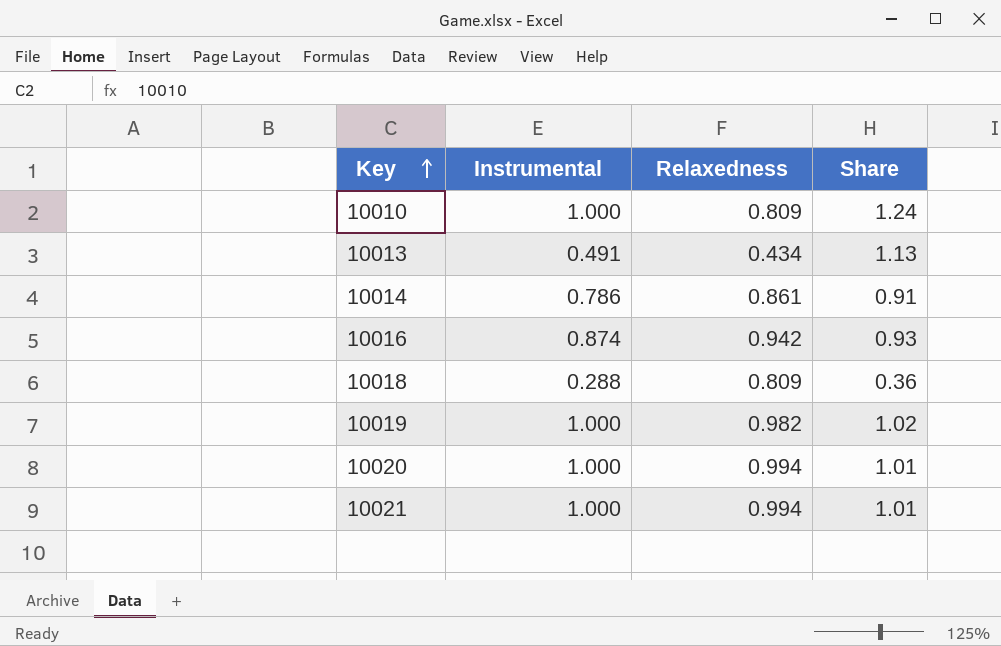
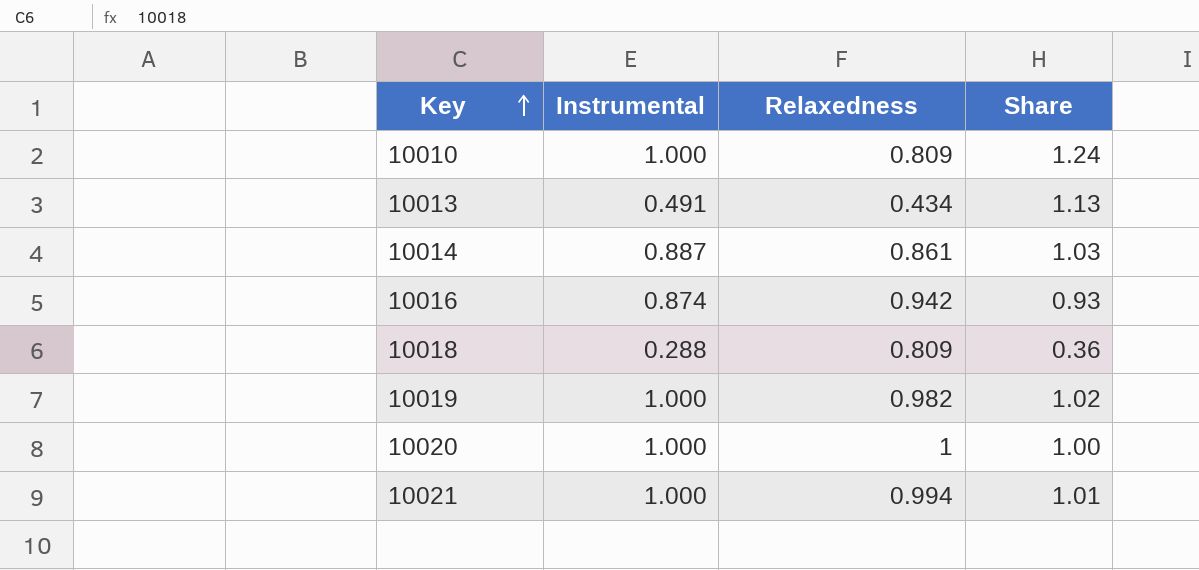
10014 | Instrumental: 0.786 -> 0.887
10014 | Share: 0.91 -> 1.03
10020 | Relaxedness: 0.994 -> 1
10020 | Share: 1.01 -> 1.00

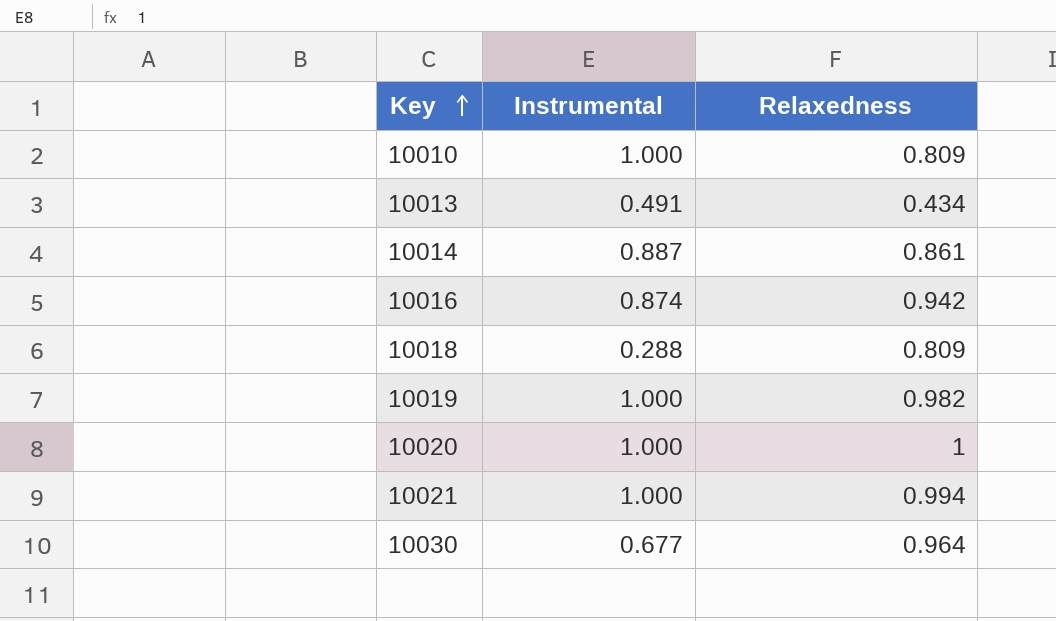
column Share | formula: [Instrumental] / [Relaxedness] -> none
row 10030: none -> 0.677 | 0.964

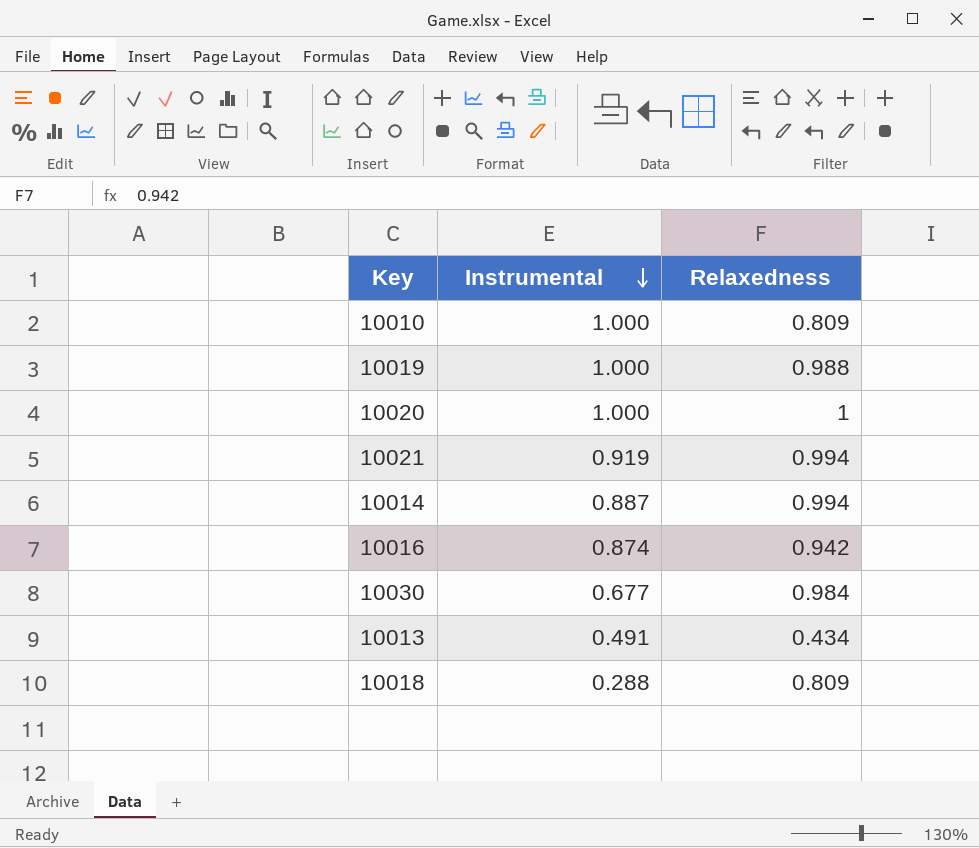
row order: Key ascending -> Instrumental descending
10019 | Relaxedness: 0.982 -> 0.988
10021 | Instrumental: 1.000 -> 0.919
10014 | Relaxedness: 0.861 -> 0.994
10030 | Relaxedness: 0.964 -> 0.984

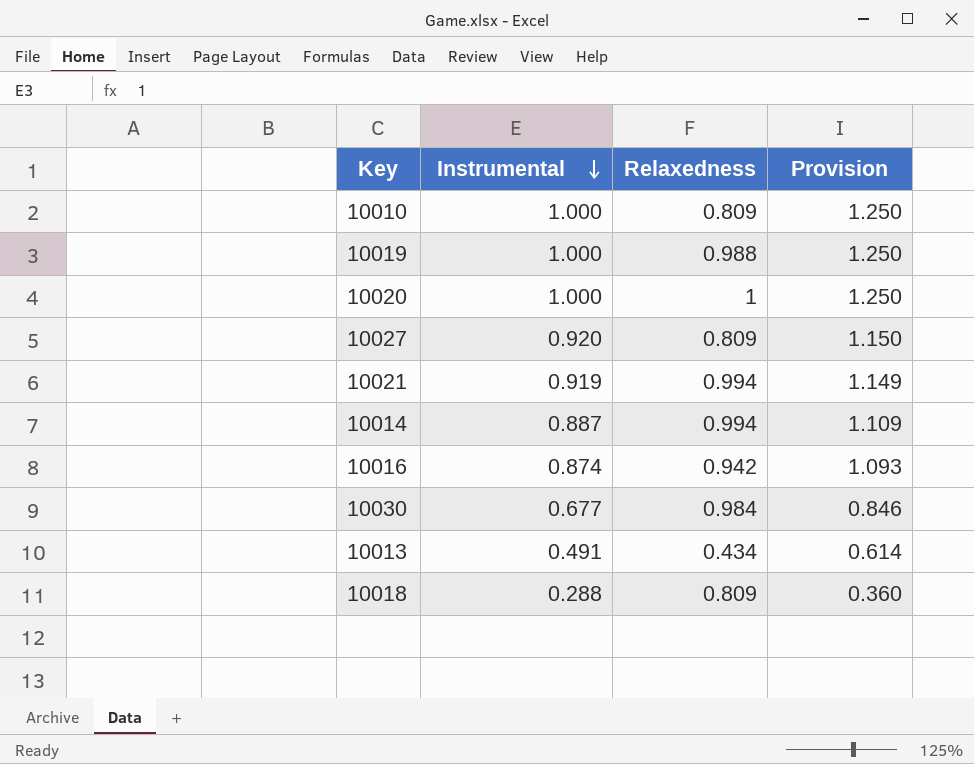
column Provision | formula: none -> [Instrumental] * 1.25
row 10027: none -> 0.920 | 0.809 | 1.150

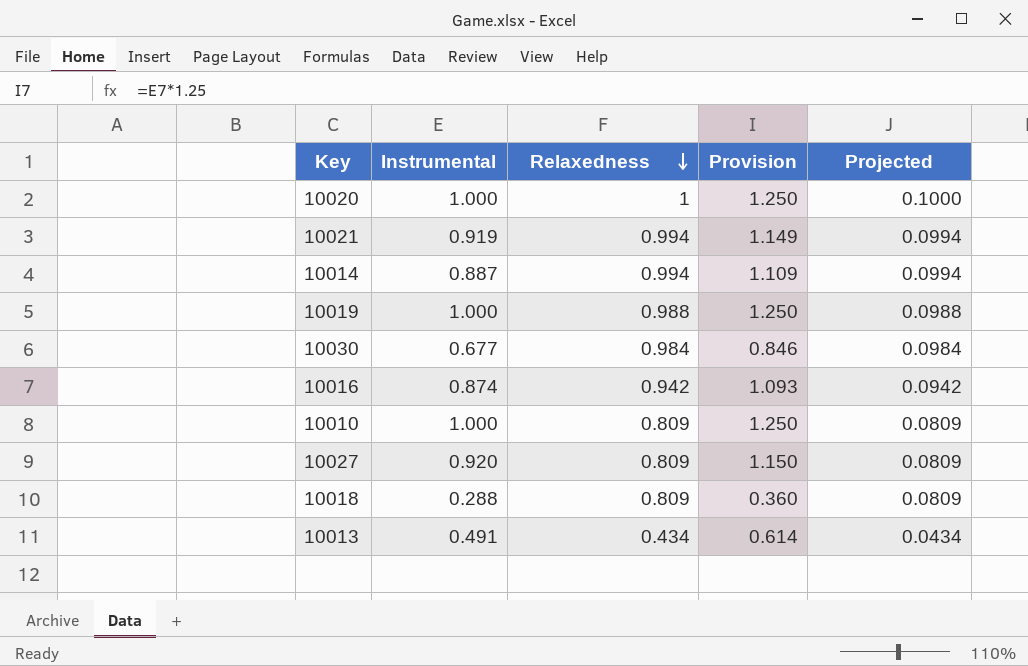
row order: Instrumental descending -> Relaxedness descending
column Projected | formula: none -> [Relaxedness] * 0.1

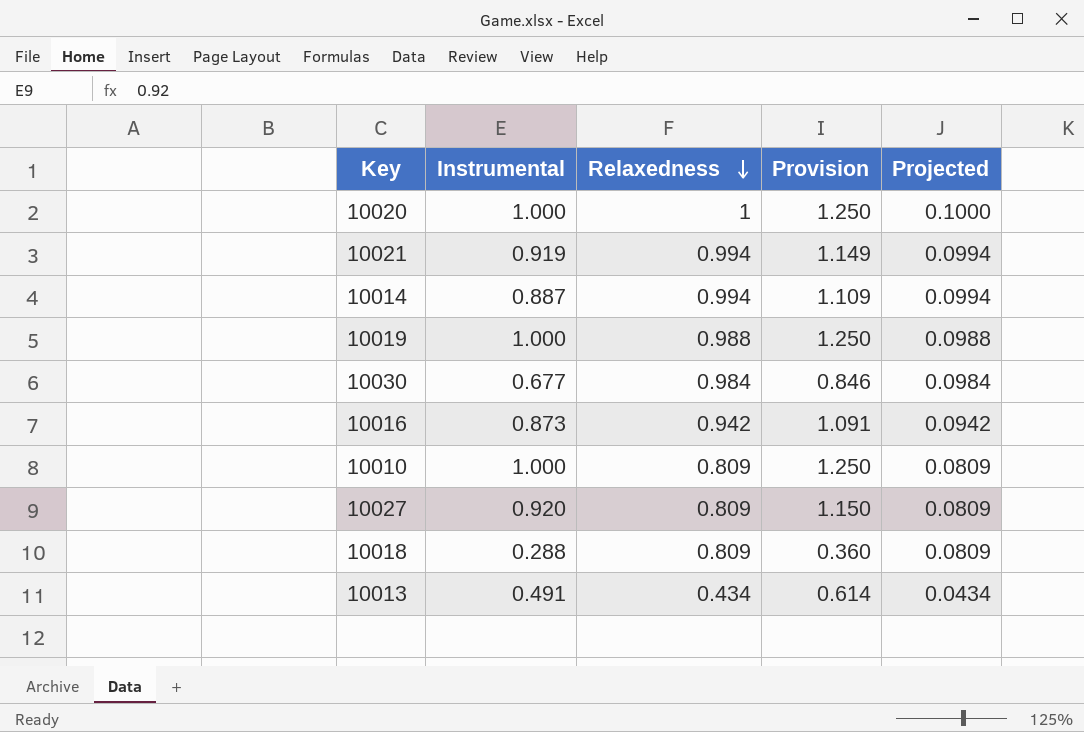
10016 | Instrumental: 0.874 -> 0.873
10016 | Provision: 1.093 -> 1.091

